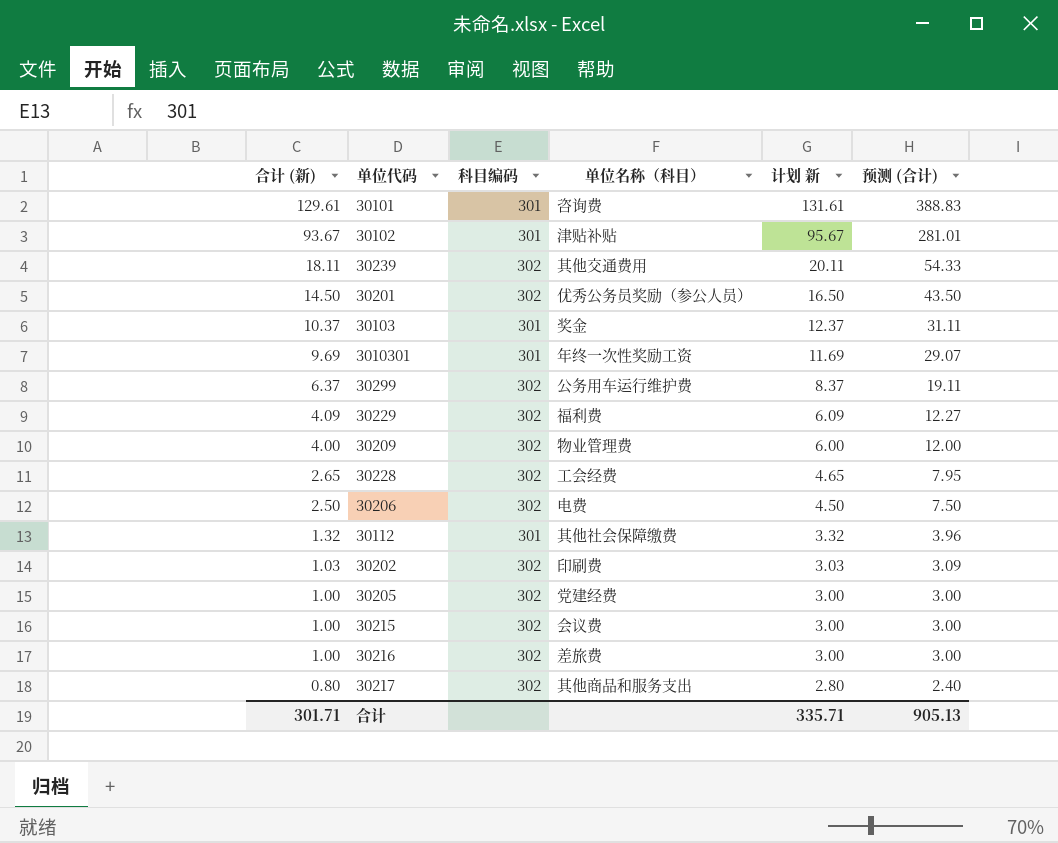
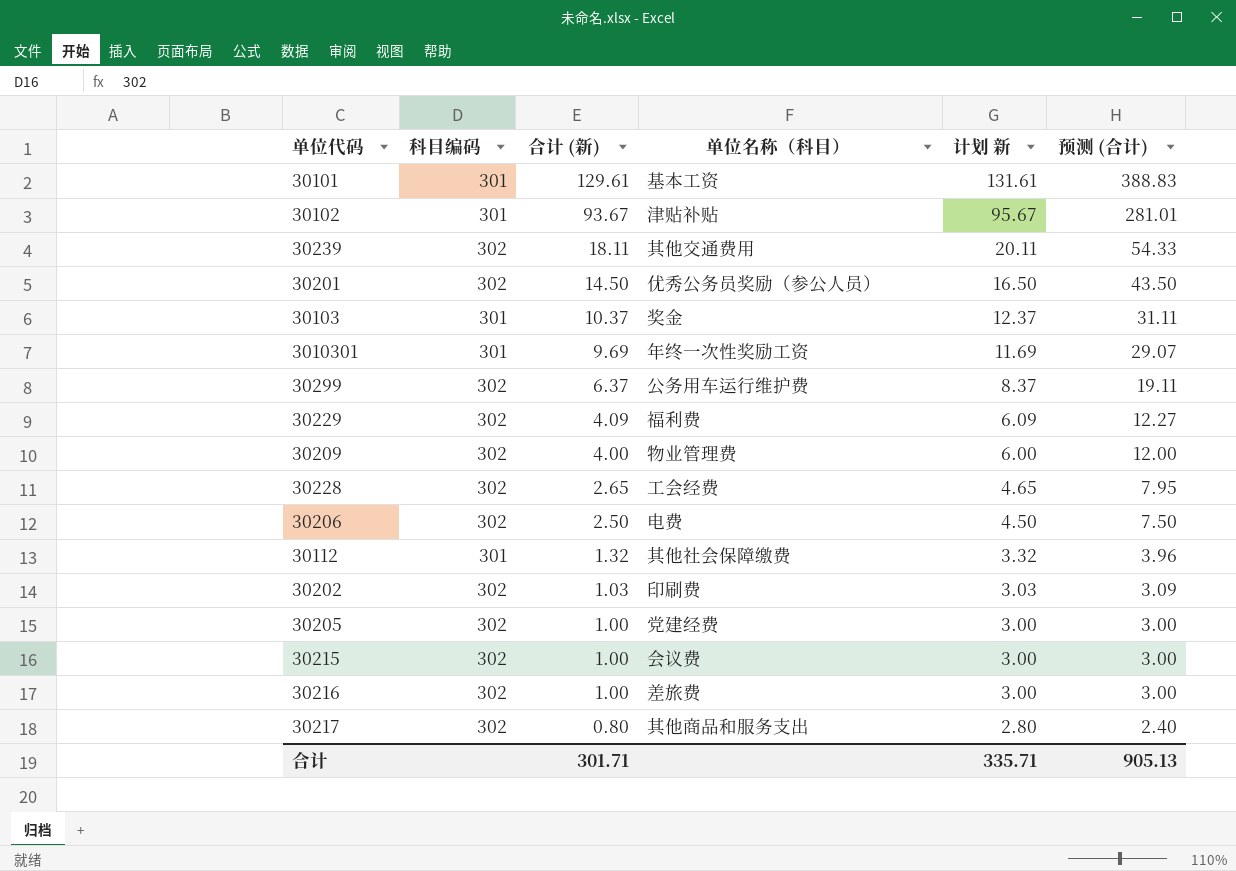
column 合计 (新) | position: 1 -> 3
30101 | 单位名称（科目）: 咨询费 -> 基本工资

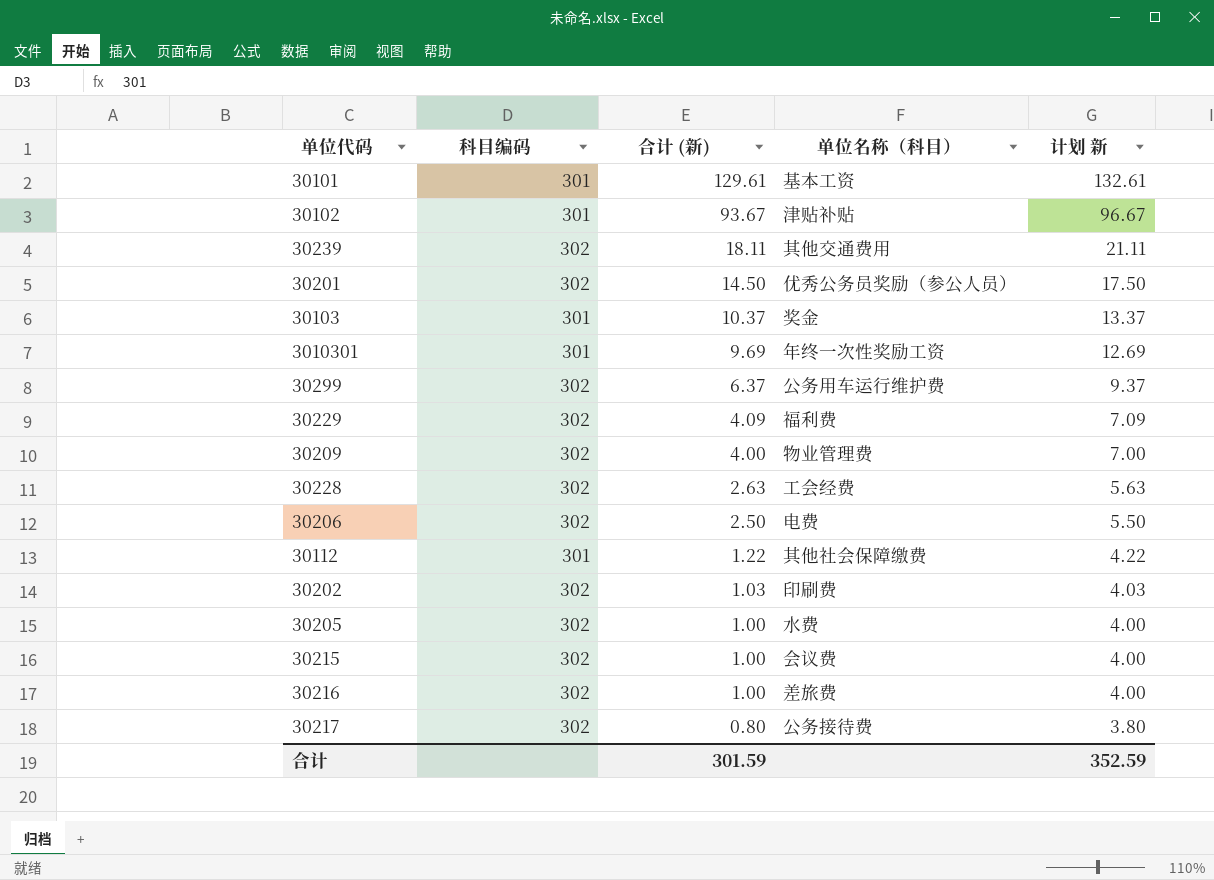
column 预测 (合计) | formula: [合计 (新)] * 3 -> none
column 计划 新 | formula: [合计 (新)] + 2 -> [合计 (新)] + 3
30228 | 合计 (新): 2.65 -> 2.63
30112 | 合计 (新): 1.32 -> 1.22
30205 | 单位名称（科目）: 党建经费 -> 水费
30217 | 单位名称（科目）: 其他商品和服务支出 -> 公务接待费
合计 | 合计 (新): 301.71 -> 301.59
合计 | 计划 新: 335.71 -> 352.59

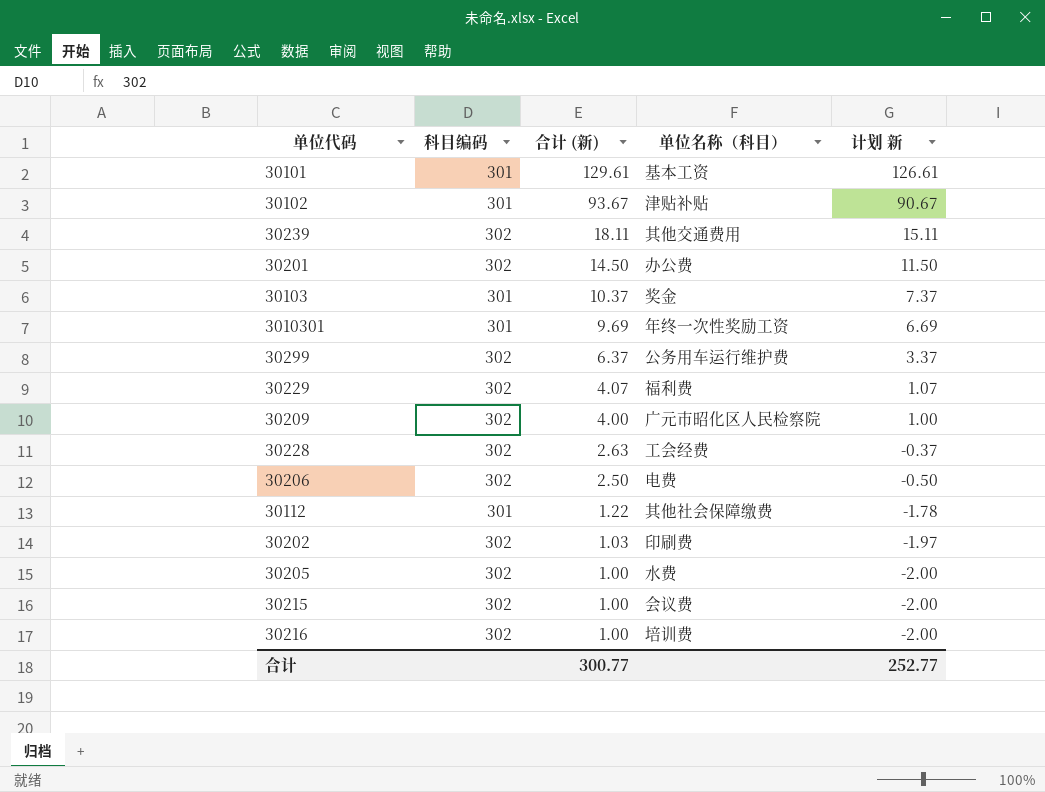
column 计划 新 | formula: [合计 (新)] + 3 -> [合计 (新)] - 3
row 30217: 302 | 0.80 | 公务接待费 | 3.80 -> none
30201 | 单位名称（科目）: 优秀公务员奖励（参公人员） -> 办公费
30229 | 合计 (新): 4.09 -> 4.07
30209 | 单位名称（科目）: 物业管理费 -> 广元市昭化区人民检察院
30216 | 单位名称（科目）: 差旅费 -> 培训费
合计 | 合计 (新): 301.59 -> 300.77
合计 | 计划 新: 352.59 -> 252.77

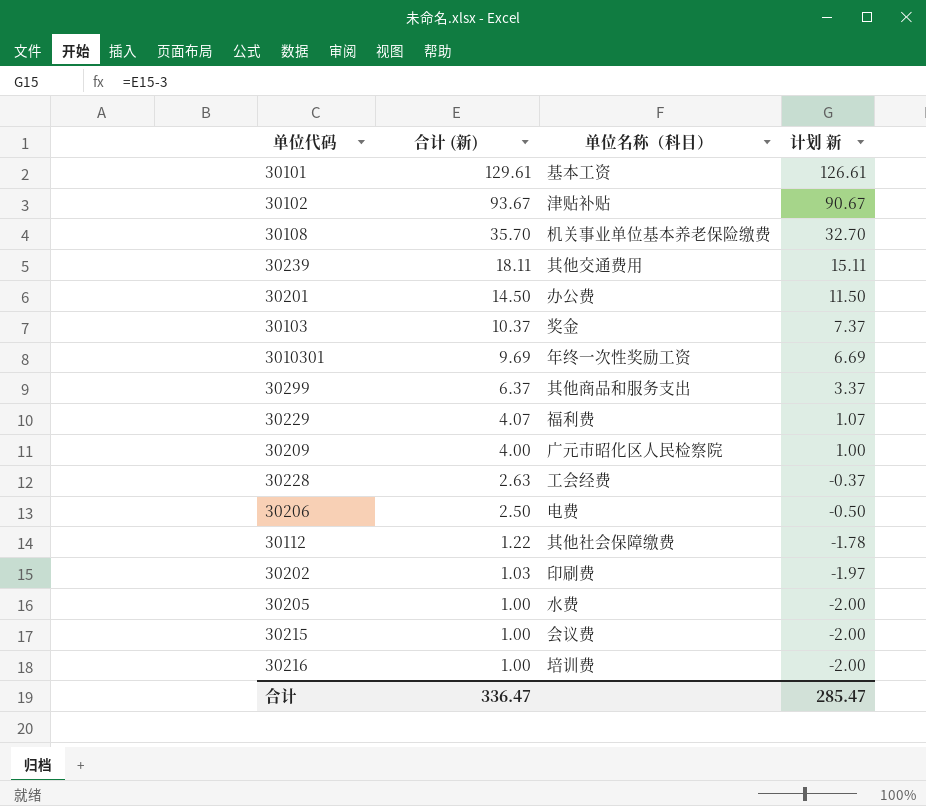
column 科目编码 | position: 2 -> none
row 30108: none -> 35.70 | 机关事业单位基本养老保险缴费 | 32.70
30299 | 单位名称（科目）: 公务用车运行维护费 -> 其他商品和服务支出
合计 | 合计 (新): 300.77 -> 336.47
合计 | 计划 新: 252.77 -> 285.47

